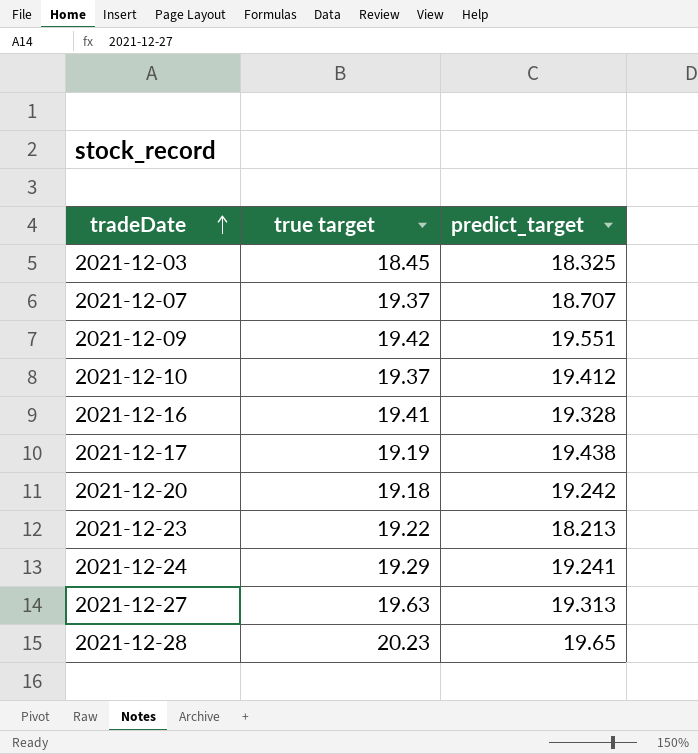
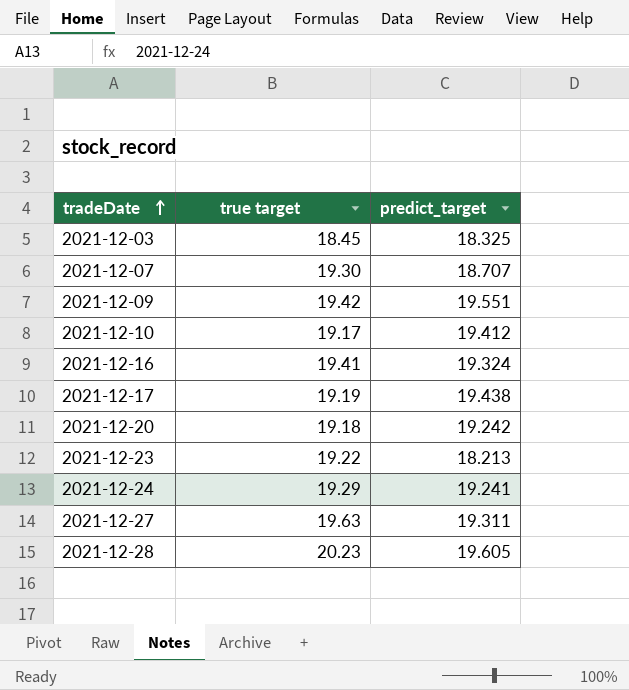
2021-12-07 | true target: 19.37 -> 19.30
2021-12-10 | true target: 19.37 -> 19.17
2021-12-16 | predict_target: 19.328 -> 19.324
2021-12-27 | predict_target: 19.313 -> 19.311
2021-12-28 | predict_target: 19.65 -> 19.605

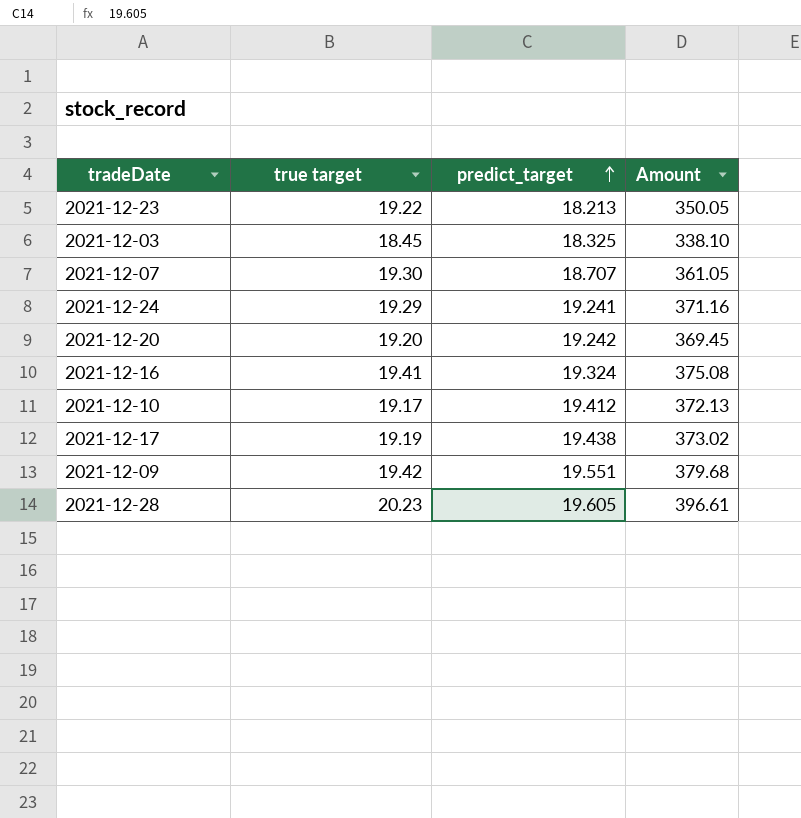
row order: tradeDate ascending -> predict_target ascending
column Amount | formula: none -> [true target] * [predict_target]
row 2021-12-27: 19.63 | 19.311 -> none
2021-12-20 | true target: 19.18 -> 19.20

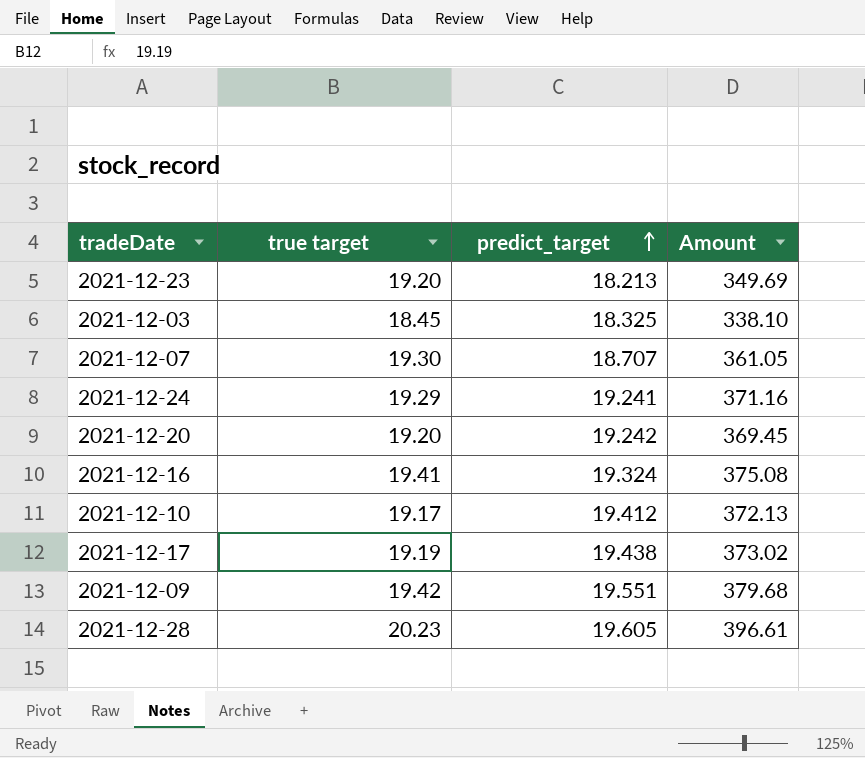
2021-12-23 | true target: 19.22 -> 19.20
2021-12-23 | Amount: 350.05 -> 349.69

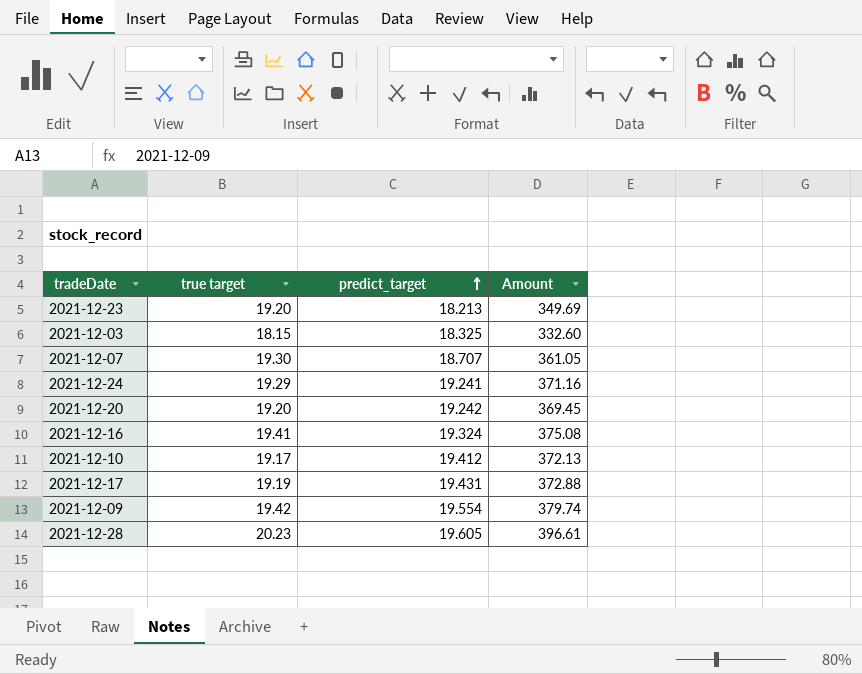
2021-12-03 | true target: 18.45 -> 18.15
2021-12-03 | Amount: 338.10 -> 332.60
2021-12-17 | predict_target: 19.438 -> 19.431
2021-12-17 | Amount: 373.02 -> 372.88
2021-12-09 | predict_target: 19.551 -> 19.554
2021-12-09 | Amount: 379.68 -> 379.74

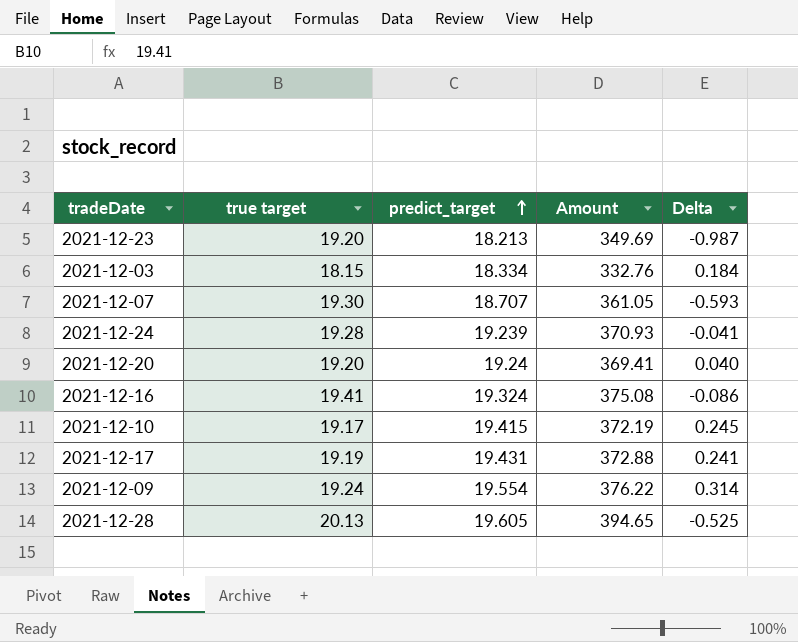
column Delta | formula: none -> [predict_target] - [true target]
2021-12-03 | predict_target: 18.325 -> 18.334
2021-12-03 | Amount: 332.60 -> 332.76
2021-12-24 | true target: 19.29 -> 19.28
2021-12-24 | predict_target: 19.241 -> 19.239
2021-12-24 | Amount: 371.16 -> 370.93
2021-12-20 | predict_target: 19.242 -> 19.24
2021-12-20 | Amount: 369.45 -> 369.41
2021-12-10 | predict_target: 19.412 -> 19.415
2021-12-10 | Amount: 372.13 -> 372.19
2021-12-09 | true target: 19.42 -> 19.24
2021-12-09 | Amount: 379.74 -> 376.22
2021-12-28 | true target: 20.23 -> 20.13
2021-12-28 | Amount: 396.61 -> 394.65

